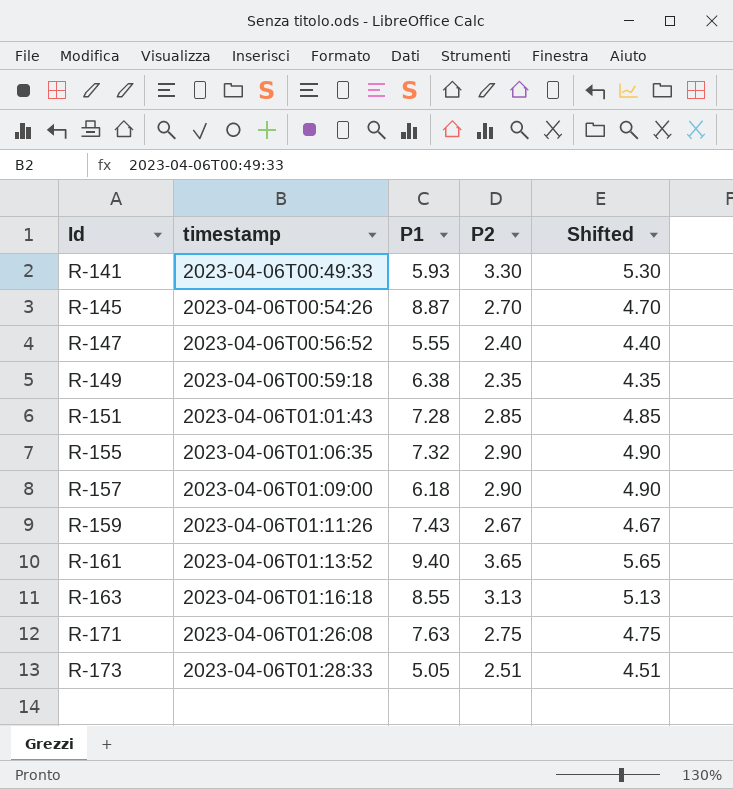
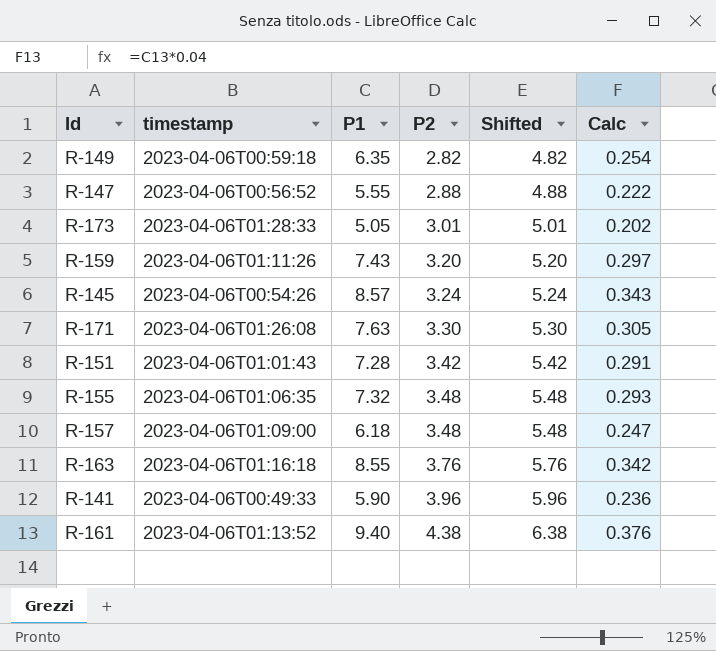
row order: Id ascending -> P2 ascending
column Calc | formula: none -> [P1] * 0.04
R-149 | P1: 6.38 -> 6.35
R-149 | P2: 2.35 -> 2.82
R-149 | Shifted: 4.35 -> 4.82
R-147 | P2: 2.40 -> 2.88
R-147 | Shifted: 4.40 -> 4.88
R-173 | P2: 2.51 -> 3.01
R-173 | Shifted: 4.51 -> 5.01
R-159 | P2: 2.67 -> 3.20
R-159 | Shifted: 4.67 -> 5.20
R-145 | P1: 8.87 -> 8.57
R-145 | P2: 2.70 -> 3.24
R-145 | Shifted: 4.70 -> 5.24
R-171 | P2: 2.75 -> 3.30
R-171 | Shifted: 4.75 -> 5.30
R-151 | P2: 2.85 -> 3.42
R-151 | Shifted: 4.85 -> 5.42
R-155 | P2: 2.90 -> 3.48
R-155 | Shifted: 4.90 -> 5.48
R-157 | P2: 2.90 -> 3.48
R-157 | Shifted: 4.90 -> 5.48
R-163 | P2: 3.13 -> 3.76
R-163 | Shifted: 5.13 -> 5.76
R-141 | P1: 5.93 -> 5.90
R-141 | P2: 3.30 -> 3.96
R-141 | Shifted: 5.30 -> 5.96
R-161 | P2: 3.65 -> 4.38
R-161 | Shifted: 5.65 -> 6.38

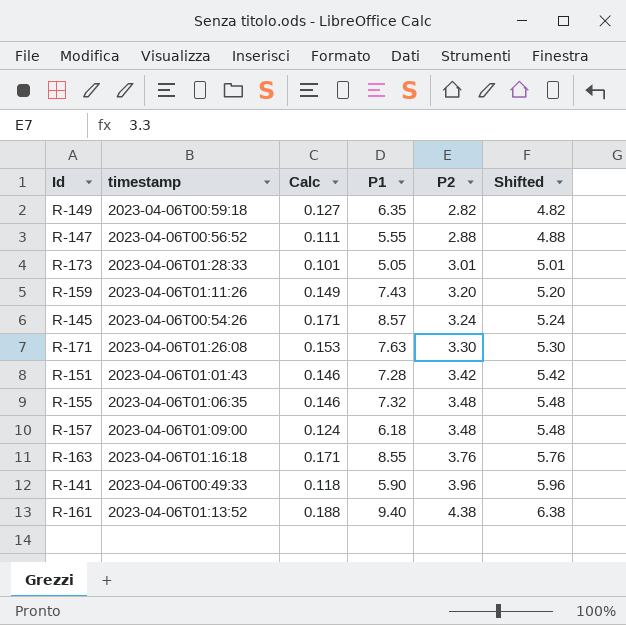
column Calc | formula: [P1] * 0.04 -> [P1] * 0.02
column Calc | position: 6 -> 3

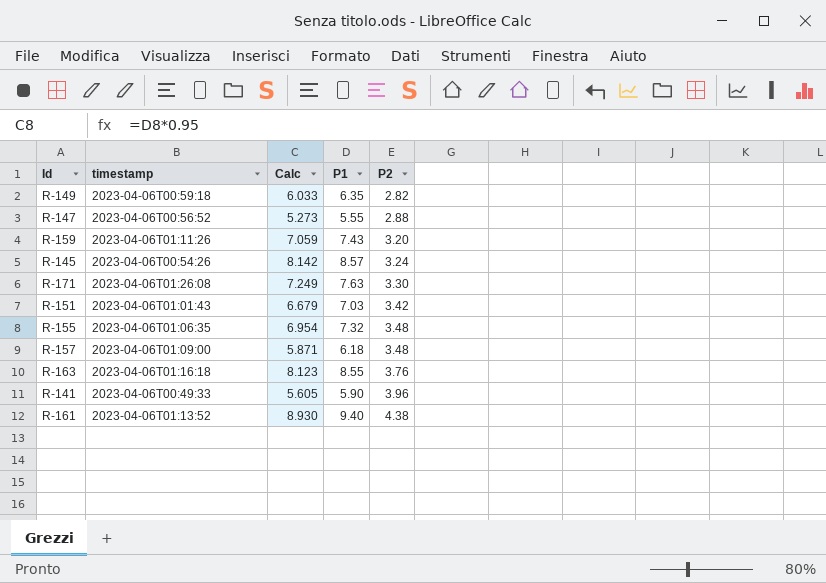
column Shifted | formula: [P2] + 2 -> none
column Calc | formula: [P1] * 0.02 -> [P1] * 0.95
row R-173: 2023-04-06T01:28:33 | 0.101 | 5.05 | 3.01 | 5.01 -> none
R-151 | P1: 7.28 -> 7.03

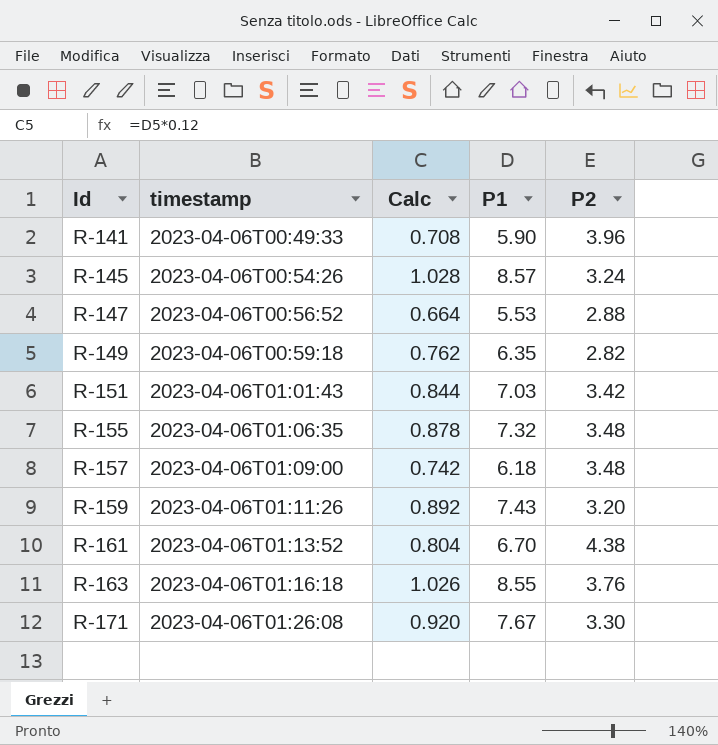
row order: P2 ascending -> Id ascending
column Calc | formula: [P1] * 0.95 -> [P1] * 0.12
R-147 | P1: 5.55 -> 5.53
R-161 | P1: 9.40 -> 6.70
R-171 | P1: 7.63 -> 7.67

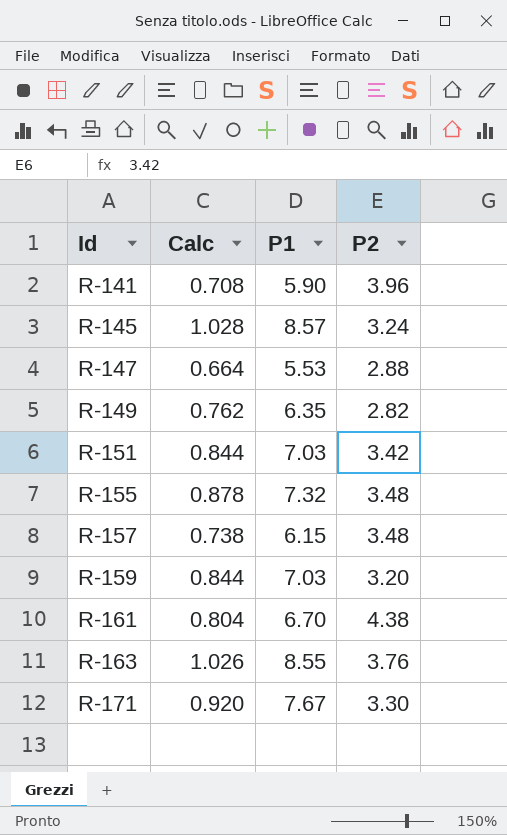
column timestamp | position: 2 -> none
R-157 | Calc: 0.742 -> 0.738
R-157 | P1: 6.18 -> 6.15
R-159 | Calc: 0.892 -> 0.844
R-159 | P1: 7.43 -> 7.03

